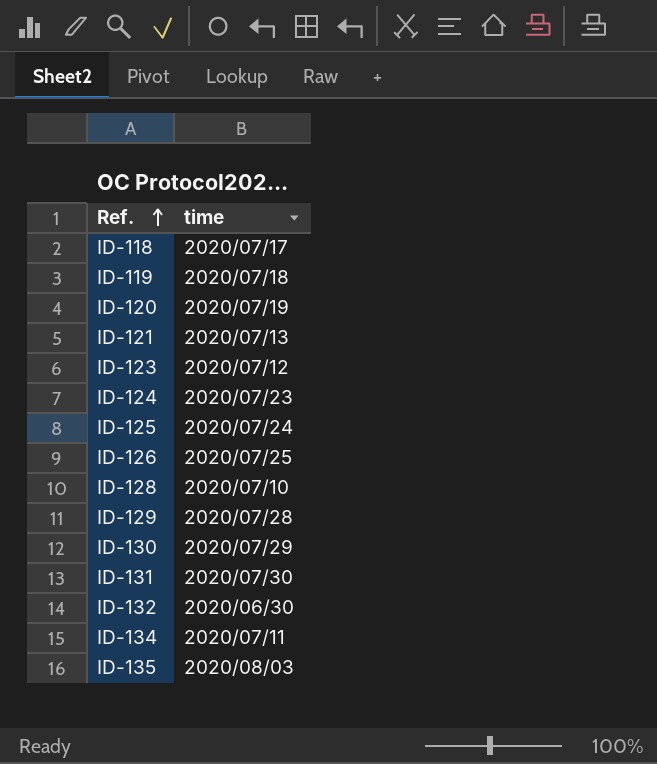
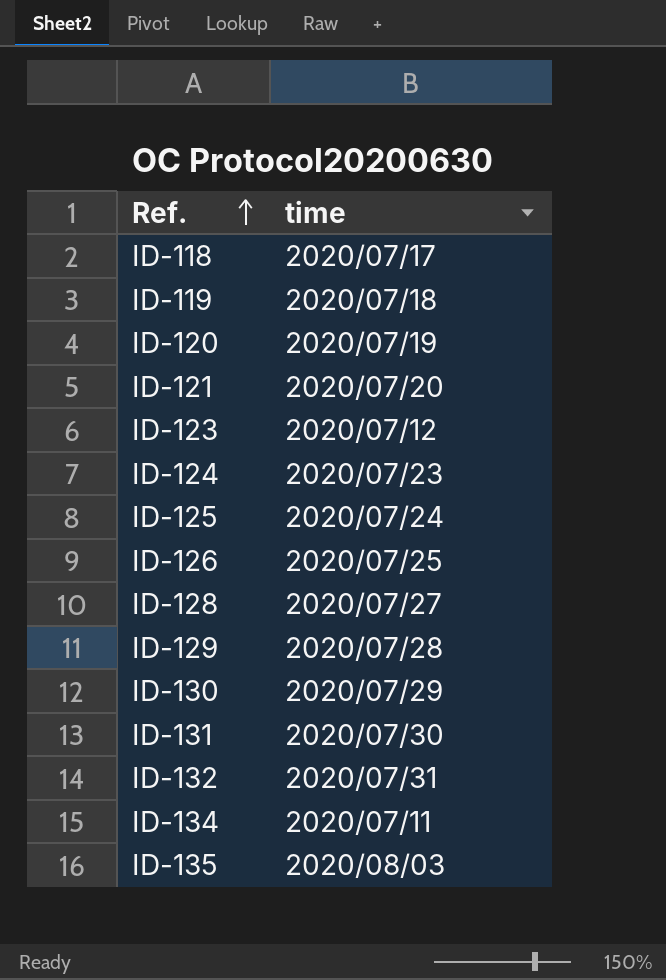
ID-121 | time: 2020/07/13 -> 2020/07/20
ID-128 | time: 2020/07/10 -> 2020/07/27
ID-132 | time: 2020/06/30 -> 2020/07/31

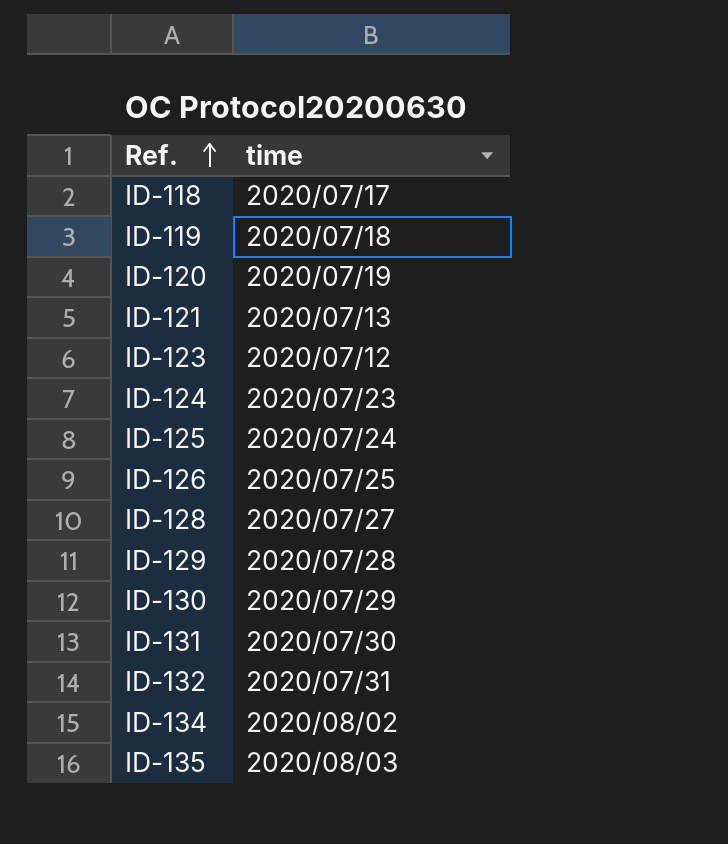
ID-121 | time: 2020/07/20 -> 2020/07/13
ID-134 | time: 2020/07/11 -> 2020/08/02

